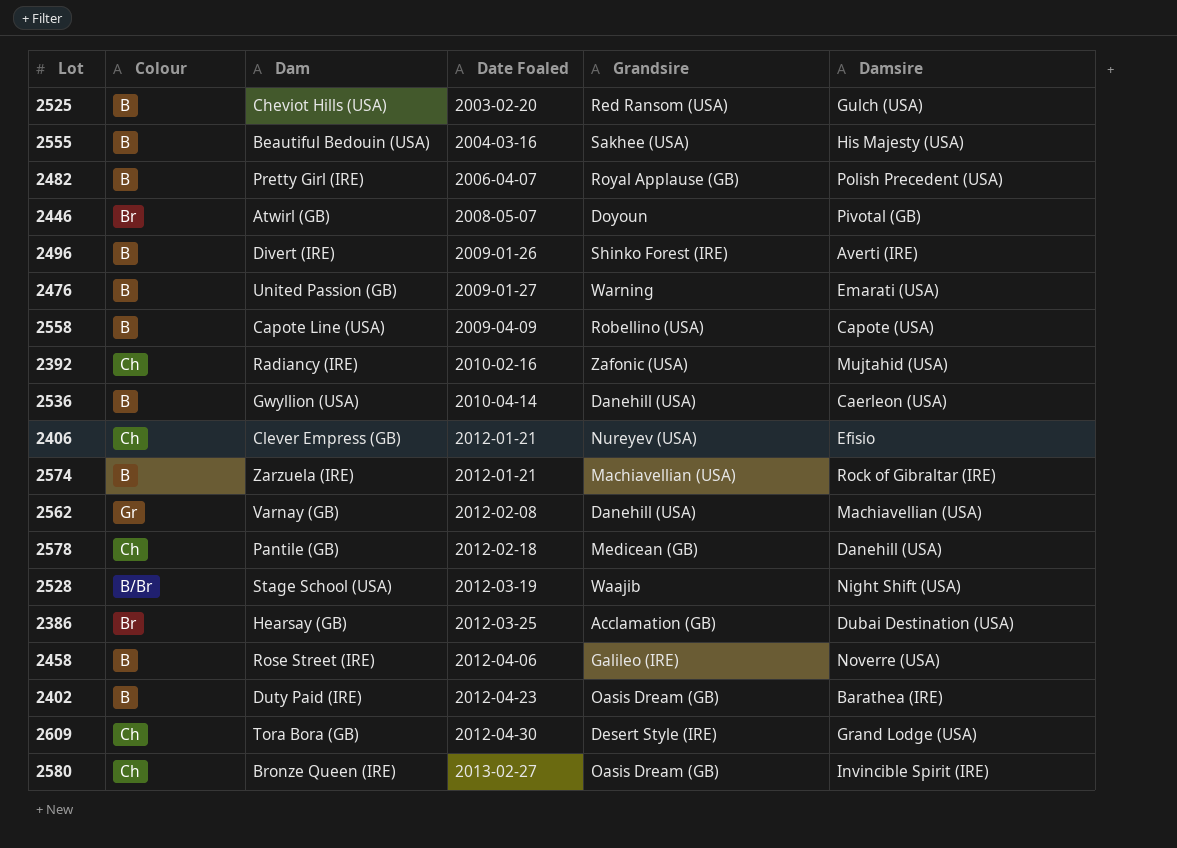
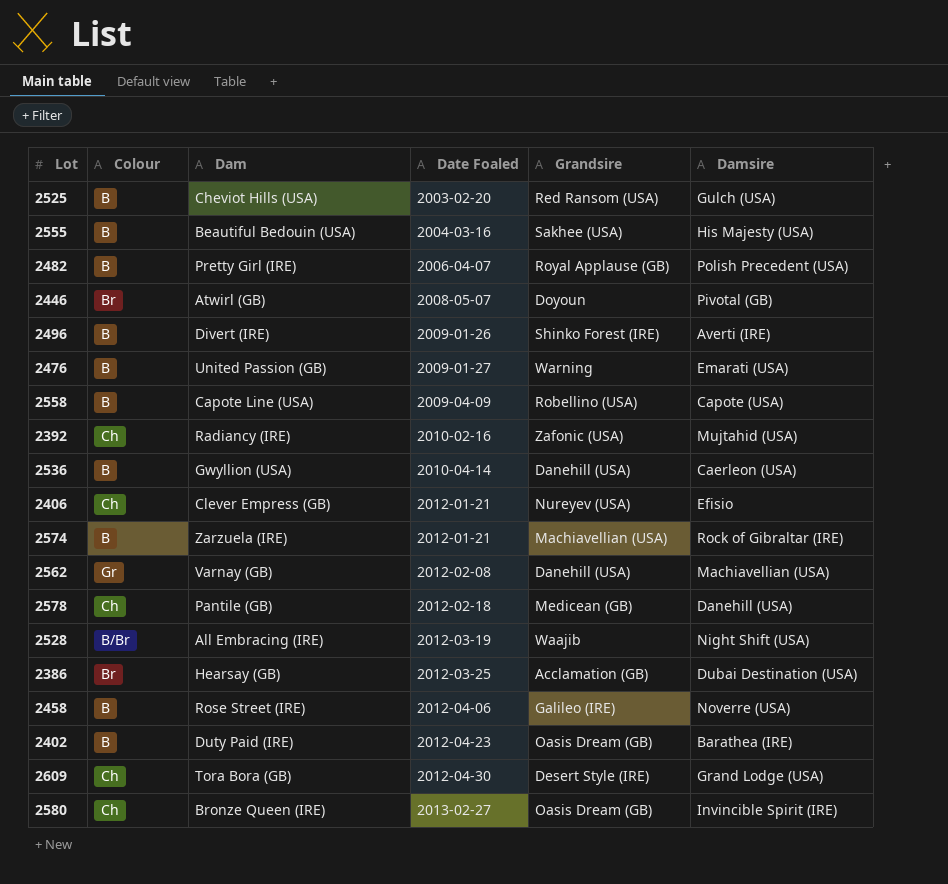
2528 | Dam: Stage School (USA) -> All Embracing (IRE)

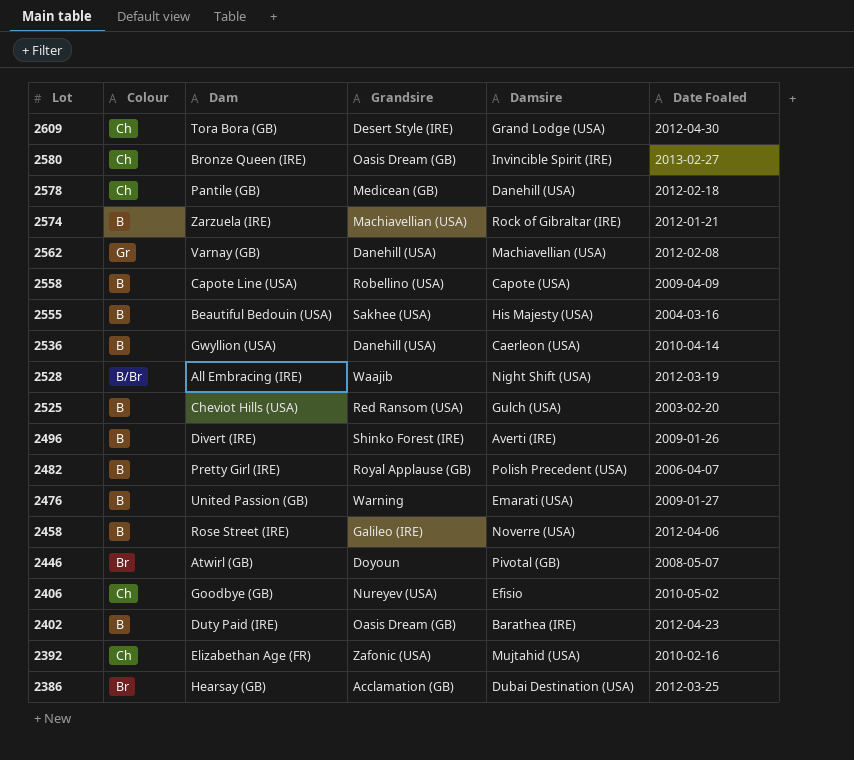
row order: Date Foaled ascending -> Lot descending
column Date Foaled | position: 4 -> 6
2406 | Dam: Clever Empress (GB) -> Goodbye (GB)
2406 | Date Foaled: 2012-01-21 -> 2010-05-02
2392 | Dam: Radiancy (IRE) -> Elizabethan Age (FR)

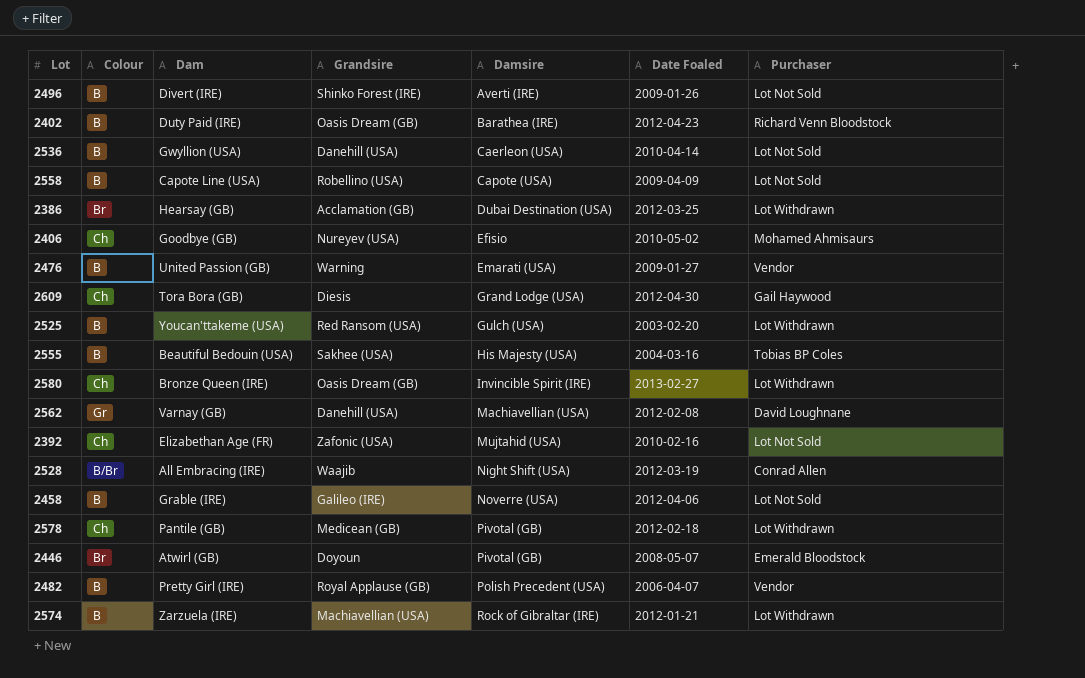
row order: Lot descending -> Damsire ascending
column Purchaser | position: none -> 7
2609 | Grandsire: Desert Style (IRE) -> Diesis
2525 | Dam: Cheviot Hills (USA) -> Youcan'ttakeme (USA)
2458 | Dam: Rose Street (IRE) -> Grable (IRE)
2578 | Damsire: Danehill (USA) -> Pivotal (GB)

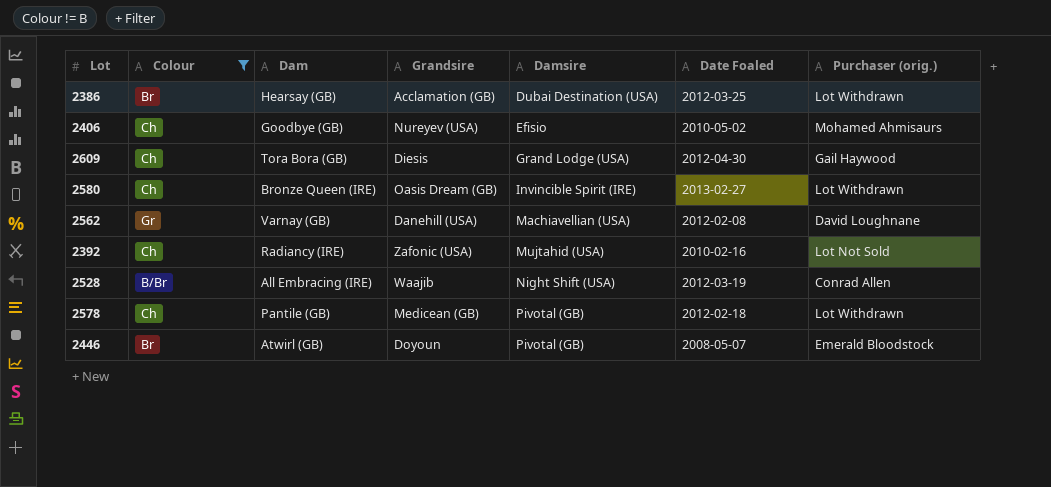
filter: none -> Colour != B
column name: Purchaser -> Purchaser (orig.)
2392 | Dam: Elizabethan Age (FR) -> Radiancy (IRE)

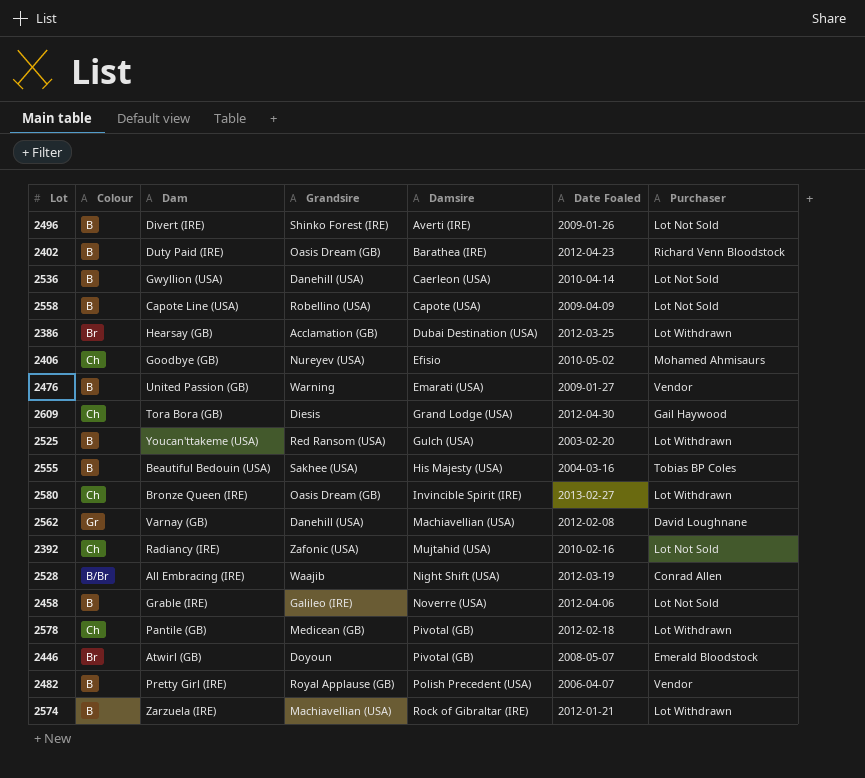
filter: Colour != B -> none
column name: Purchaser (orig.) -> Purchaser

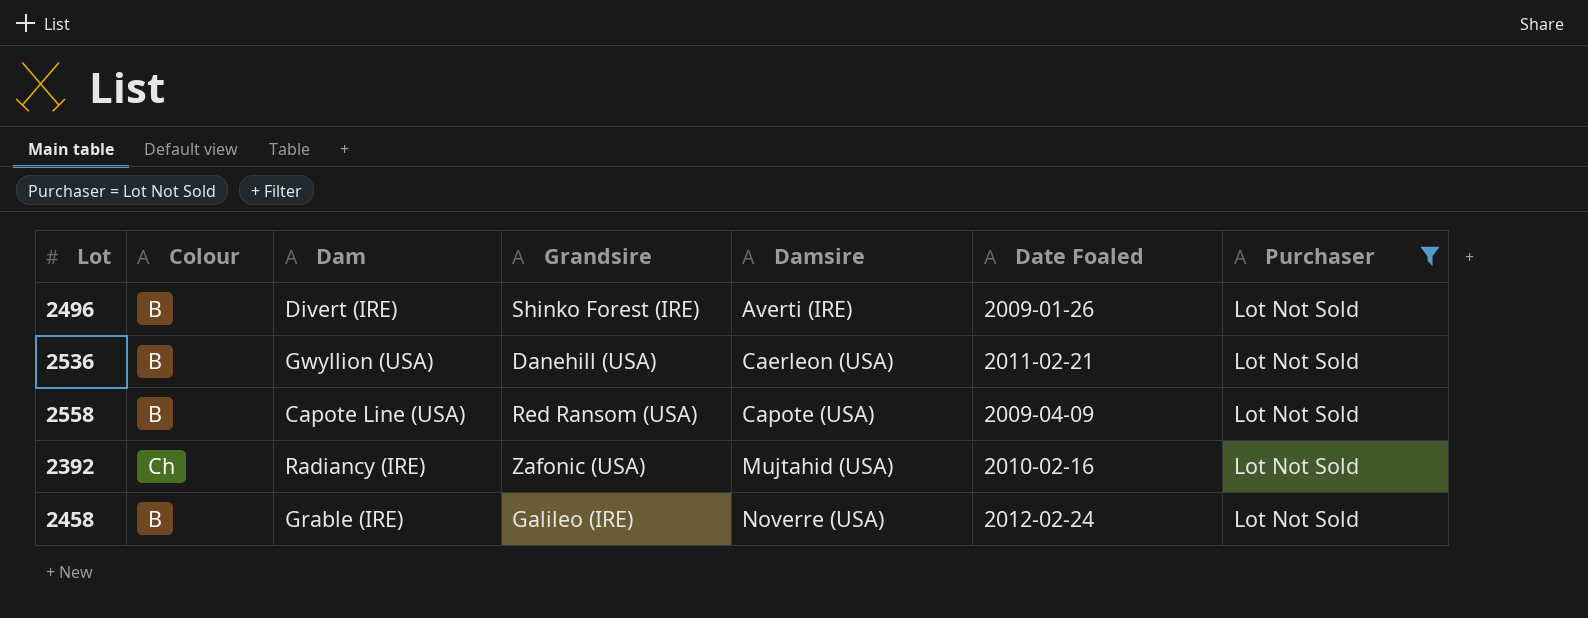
filter: none -> Purchaser = Lot Not Sold
2536 | Date Foaled: 2010-04-14 -> 2011-02-21
2558 | Grandsire: Robellino (USA) -> Red Ransom (USA)
2458 | Date Foaled: 2012-04-06 -> 2012-02-24

